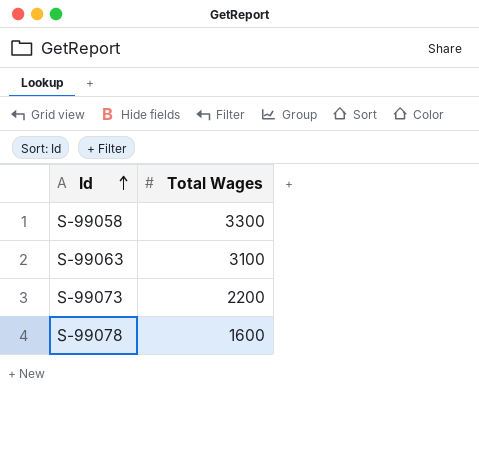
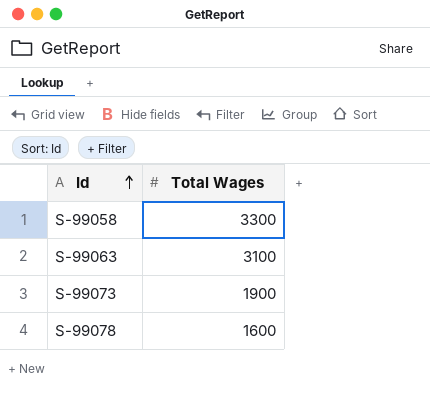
S-99073 | Total Wages: 2200 -> 1900

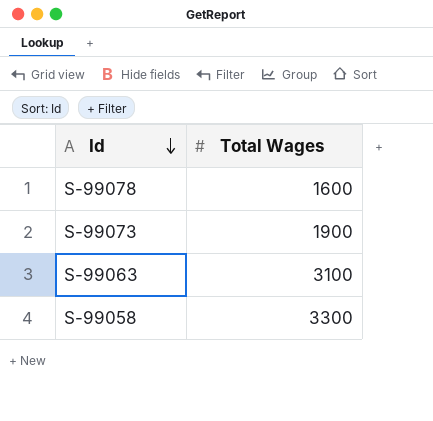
row order: Id ascending -> Id descending

